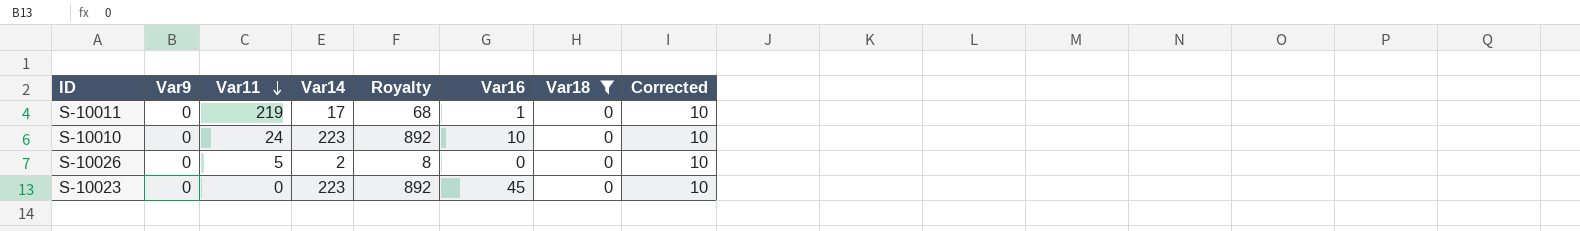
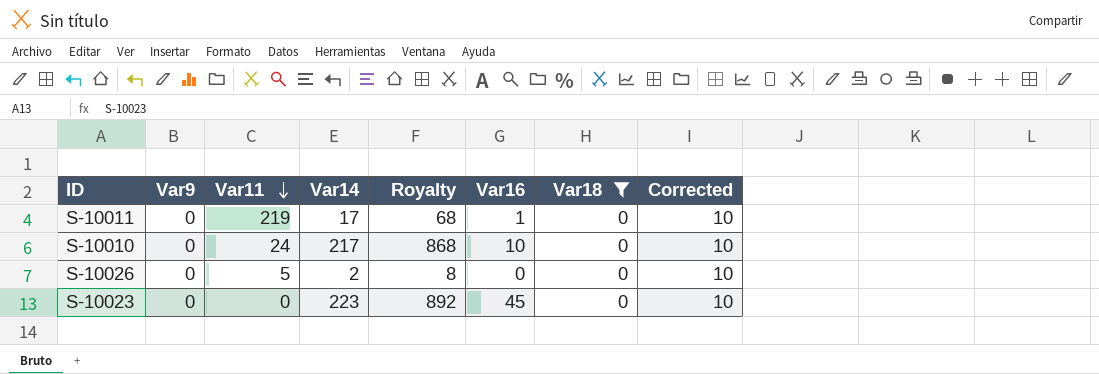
S-10010 | Var14: 223 -> 217
S-10010 | Royalty: 892 -> 868

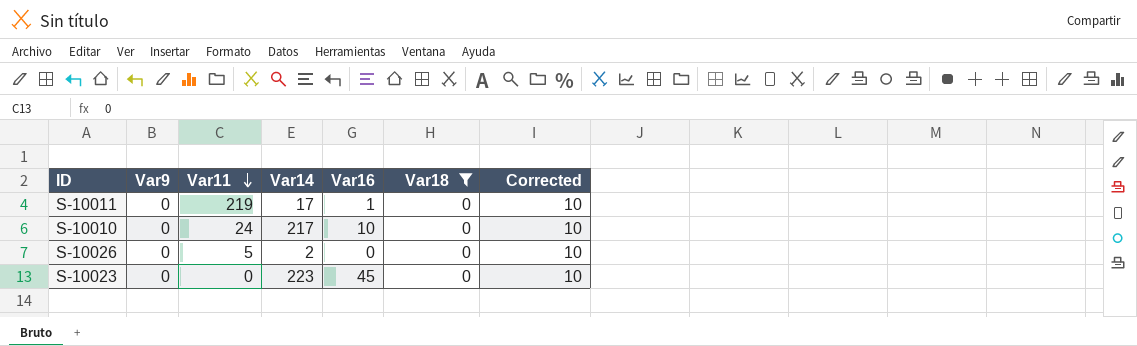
column Royalty | formula: [Var14] * 4 -> none

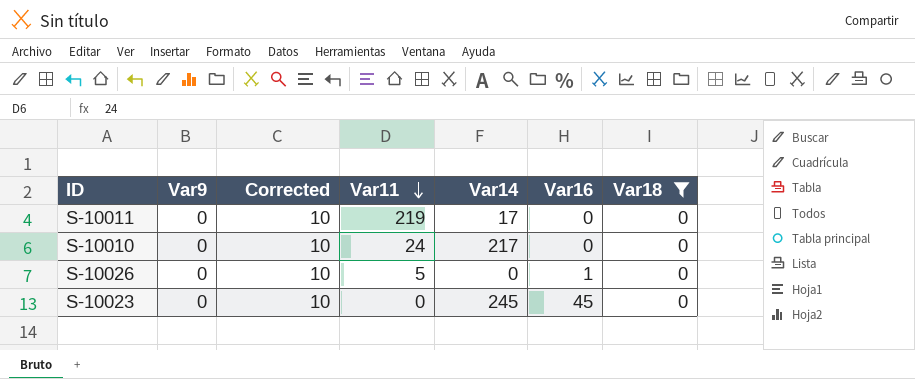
column Corrected | position: 7 -> 3
S-10011 | Var16: 1 -> 0
S-10010 | Var16: 10 -> 0
S-10026 | Var14: 2 -> 0
S-10026 | Var16: 0 -> 1
S-10023 | Var14: 223 -> 245

